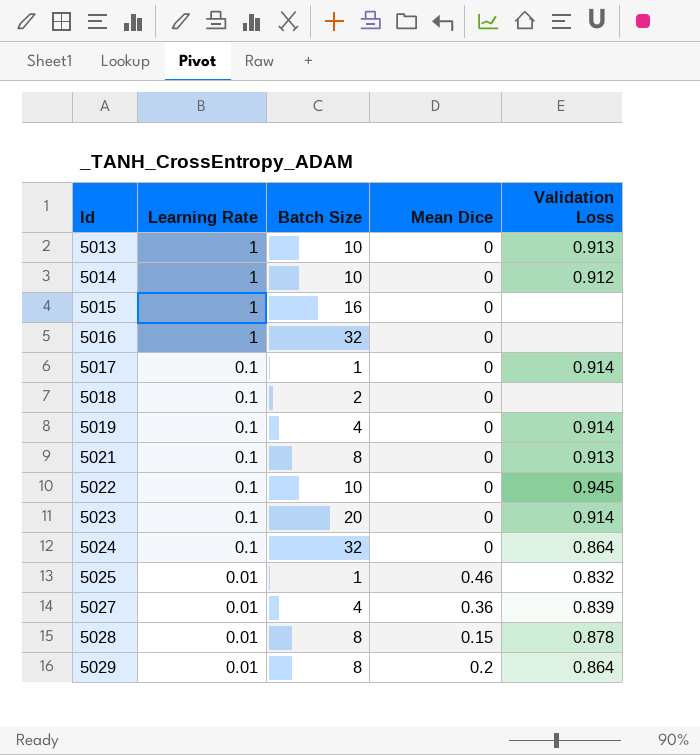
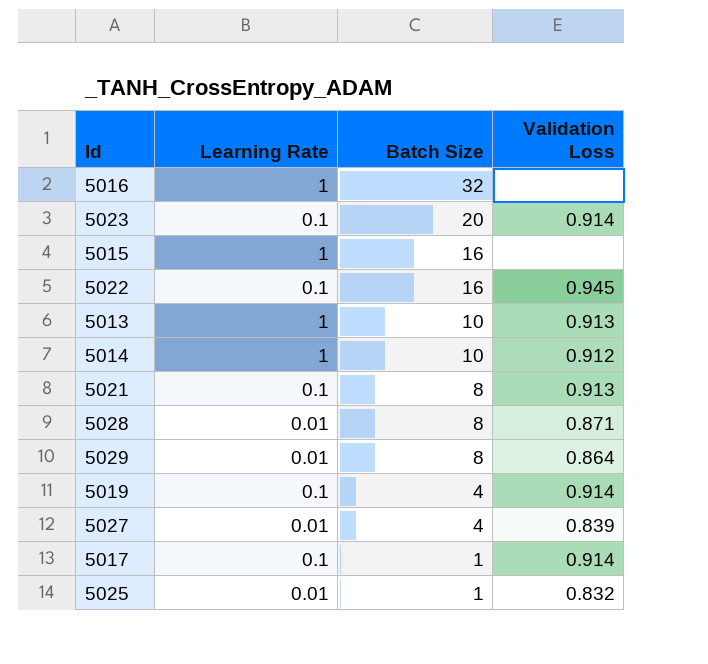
row order: Id ascending -> Batch Size descending
column Mean Dice | position: 4 -> none
row 5018: 0.1 | 2 | 0 | none -> none
row 5024: 0.1 | 32 | 0 | 0.864 -> none
5022 | Batch Size: 10 -> 16
5028 | Validation Loss: 0.878 -> 0.871

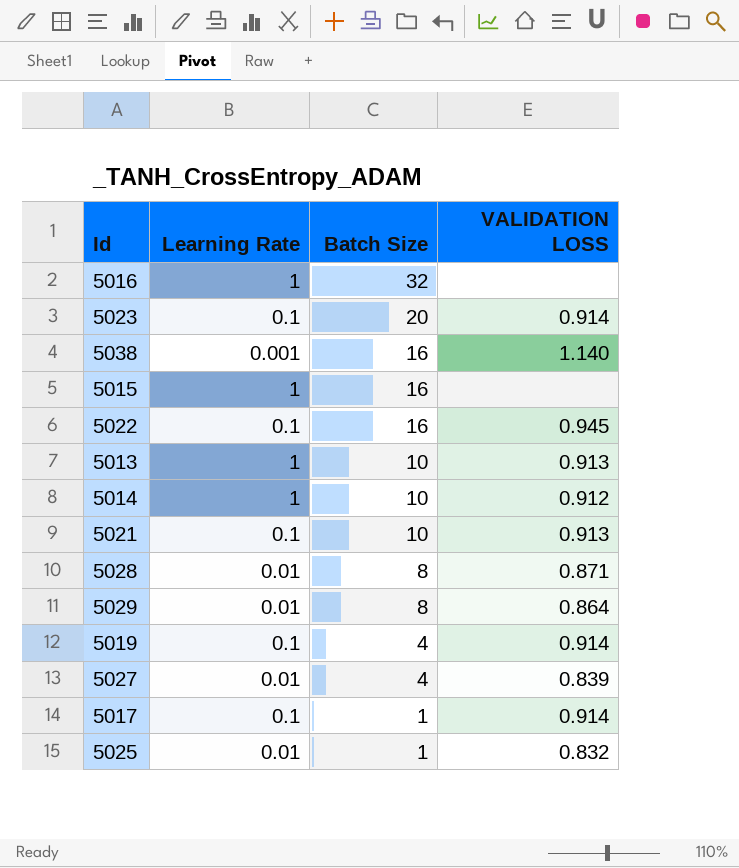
column name: Validation Loss -> VALIDATION LOSS
row 5038: none -> 0.001 | 16 | 1.140
5021 | Batch Size: 8 -> 10

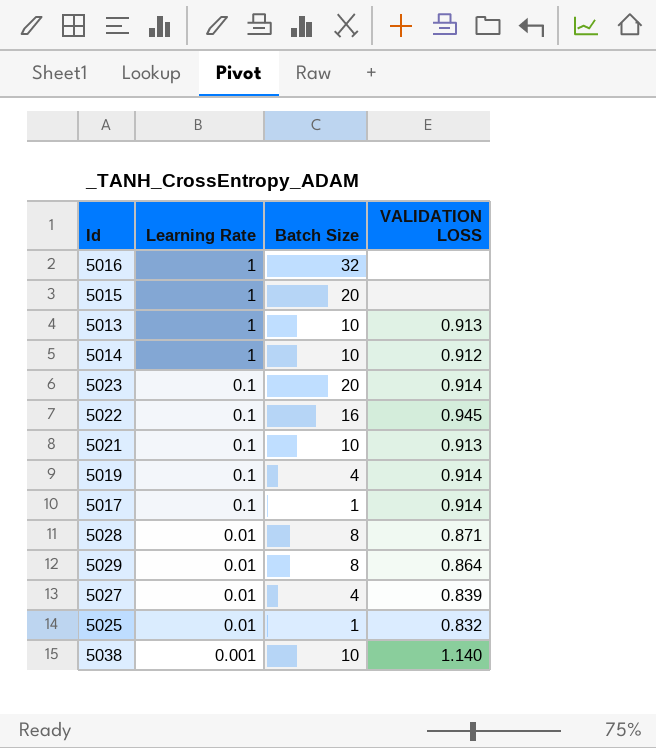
row order: Batch Size descending -> Learning Rate descending
5015 | Batch Size: 16 -> 20
5038 | Batch Size: 16 -> 10

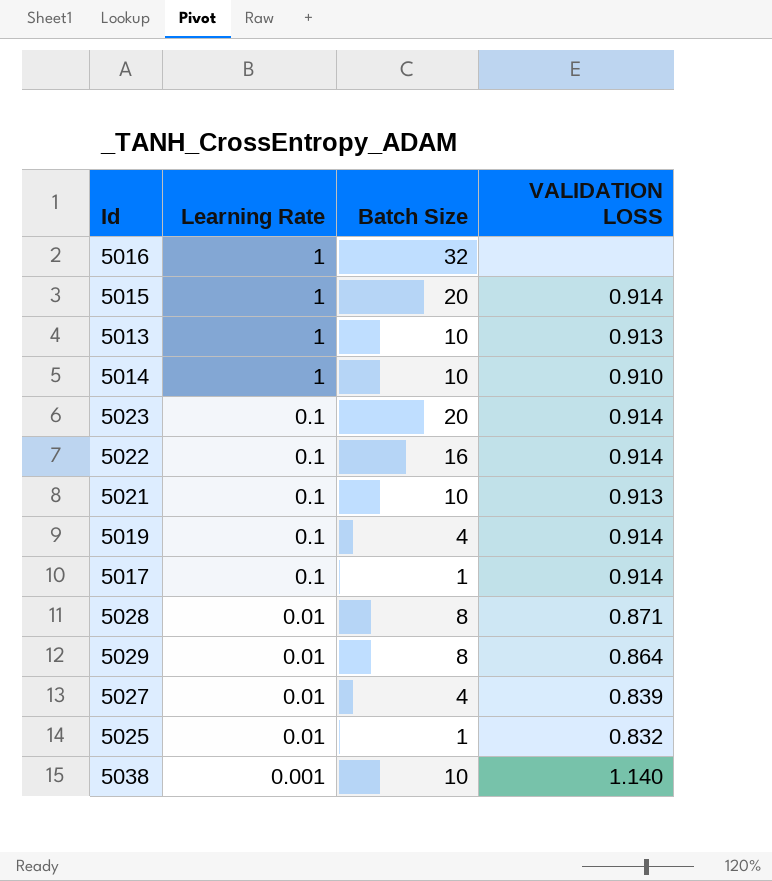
5015 | VALIDATION LOSS: none -> 0.914
5014 | VALIDATION LOSS: 0.912 -> 0.910
5022 | VALIDATION LOSS: 0.945 -> 0.914

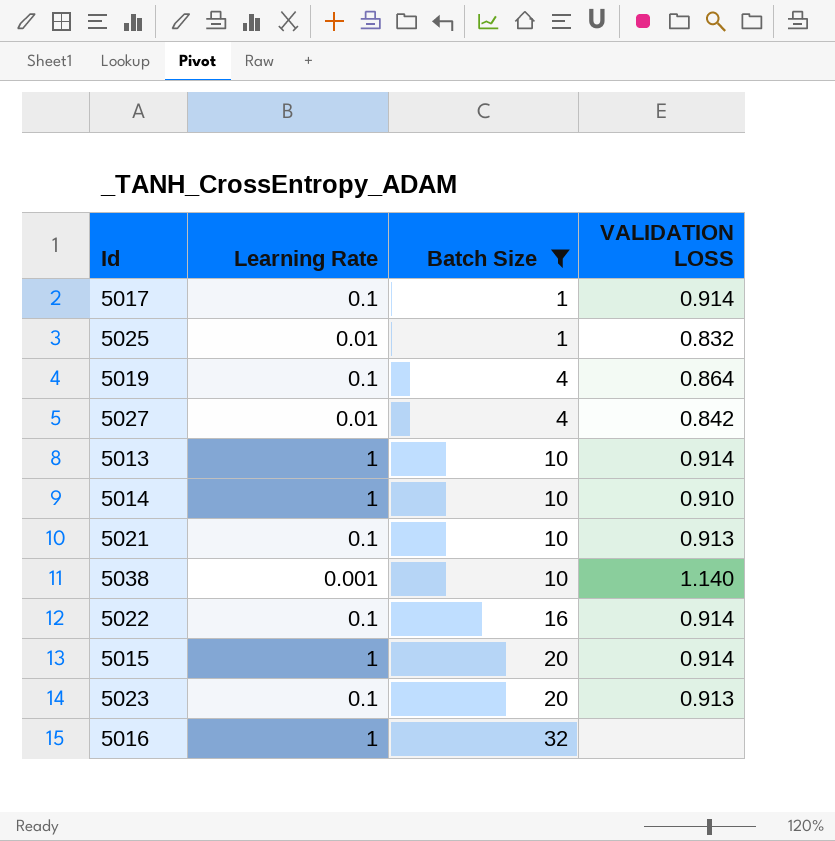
filter: none -> Batch Size != 8
row order: Learning Rate descending -> Batch Size ascending
5019 | VALIDATION LOSS: 0.914 -> 0.864
5027 | VALIDATION LOSS: 0.839 -> 0.842
5013 | VALIDATION LOSS: 0.913 -> 0.914
5023 | VALIDATION LOSS: 0.914 -> 0.913

